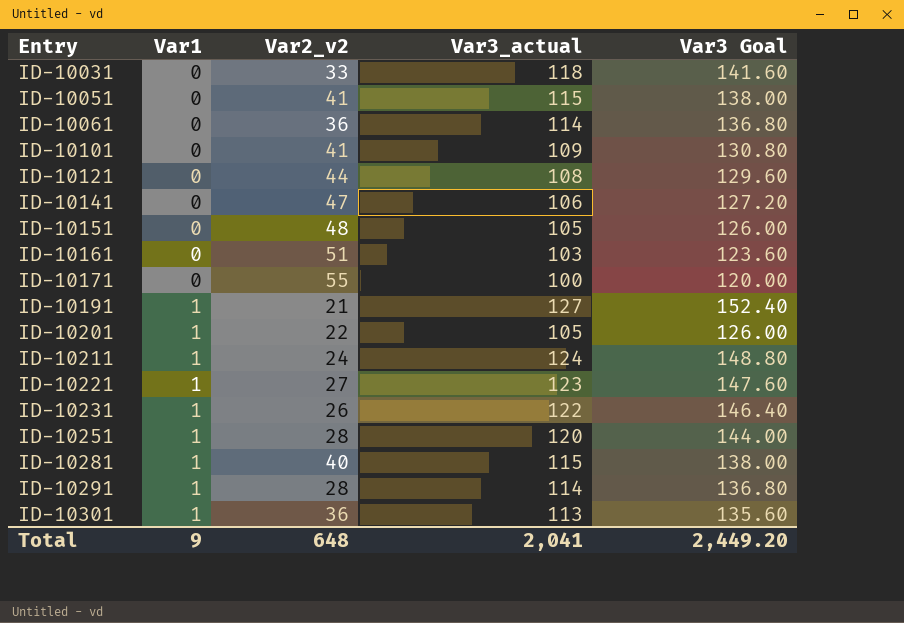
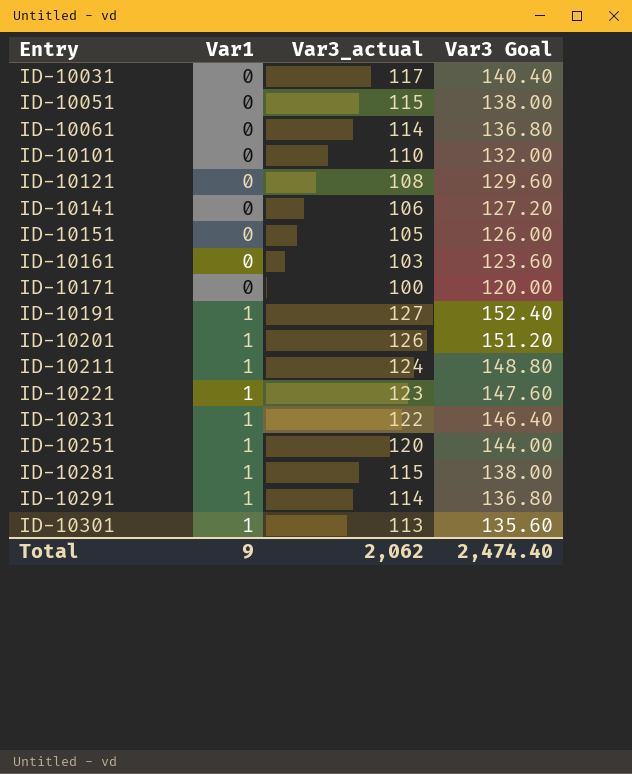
column Var2_v2 | position: 3 -> none
ID-10031 | Var3_actual: 118 -> 117
ID-10031 | Var3 Goal: 141.60 -> 140.40
ID-10101 | Var3_actual: 109 -> 110
ID-10101 | Var3 Goal: 130.80 -> 132.00
ID-10201 | Var3_actual: 105 -> 126
ID-10201 | Var3 Goal: 126.00 -> 151.20
Total | Var3_actual: 2,041 -> 2,062
Total | Var3 Goal: 2,449.20 -> 2,474.40

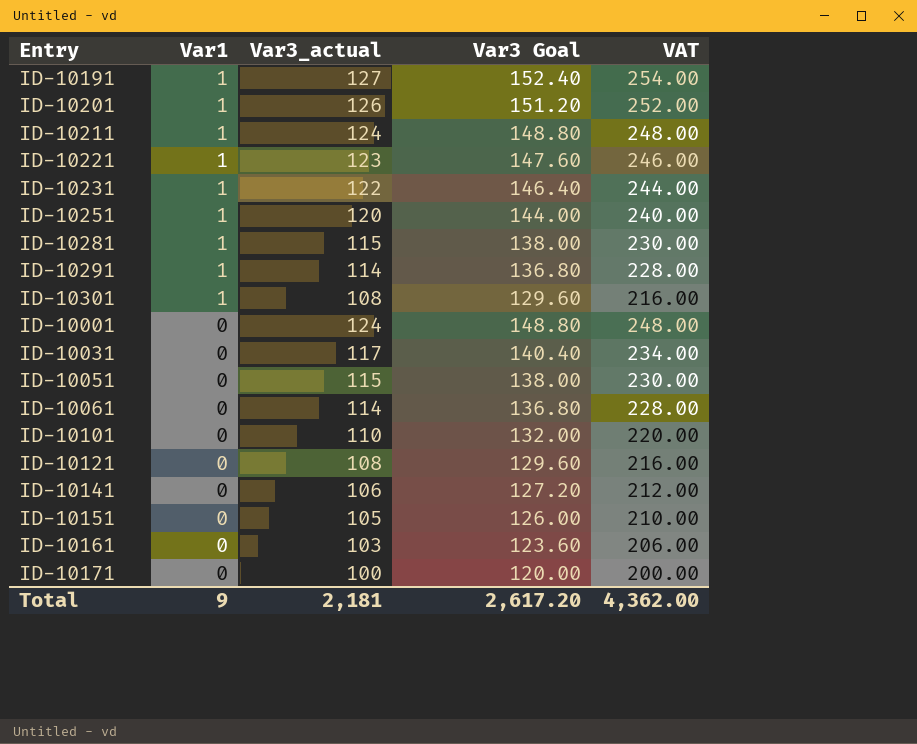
row order: Entry ascending -> Var1 descending
column VAT | formula: none -> [Var3_actual] * 2
ID-10301 | Var3_actual: 113 -> 108
ID-10301 | Var3 Goal: 135.60 -> 129.60
row ID-10001: none -> 0 | 124 | 148.80 | 248.00
Total | Var3_actual: 2,062 -> 2,181
Total | Var3 Goal: 2,474.40 -> 2,617.20

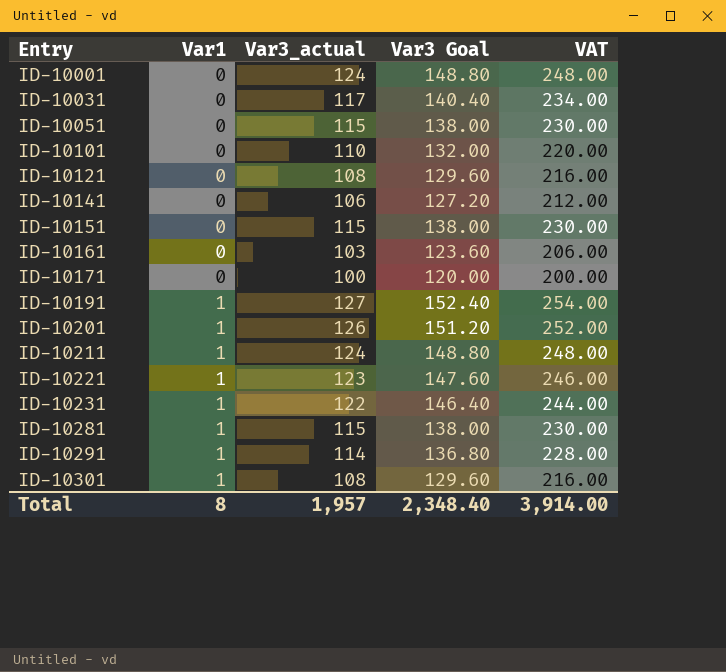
row order: Var1 descending -> Entry ascending
row ID-10251: 1 | 120 | 144.00 | 240.00 -> none
row ID-10061: 0 | 114 | 136.80 | 228.00 -> none
ID-10151 | Var3_actual: 105 -> 115
ID-10151 | Var3 Goal: 126.00 -> 138.00
ID-10151 | VAT: 210.00 -> 230.00
Total | Var1: 9 -> 8
Total | Var3_actual: 2,181 -> 1,957
Total | Var3 Goal: 2,617.20 -> 2,348.40
Total | VAT: 4,362.00 -> 3,914.00

